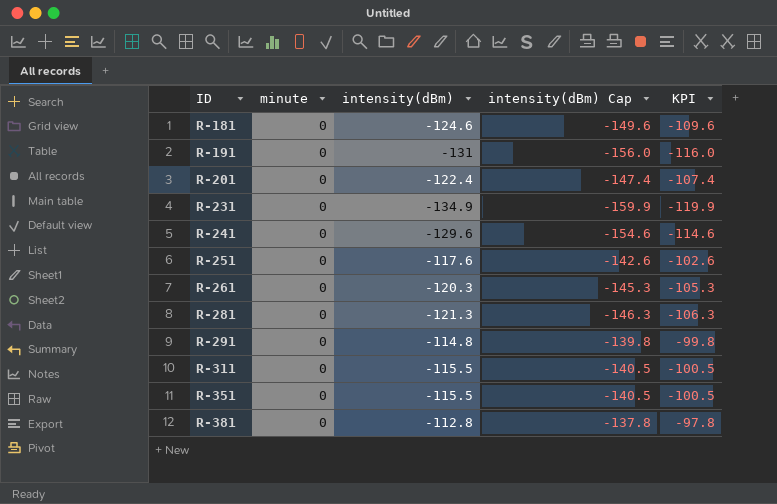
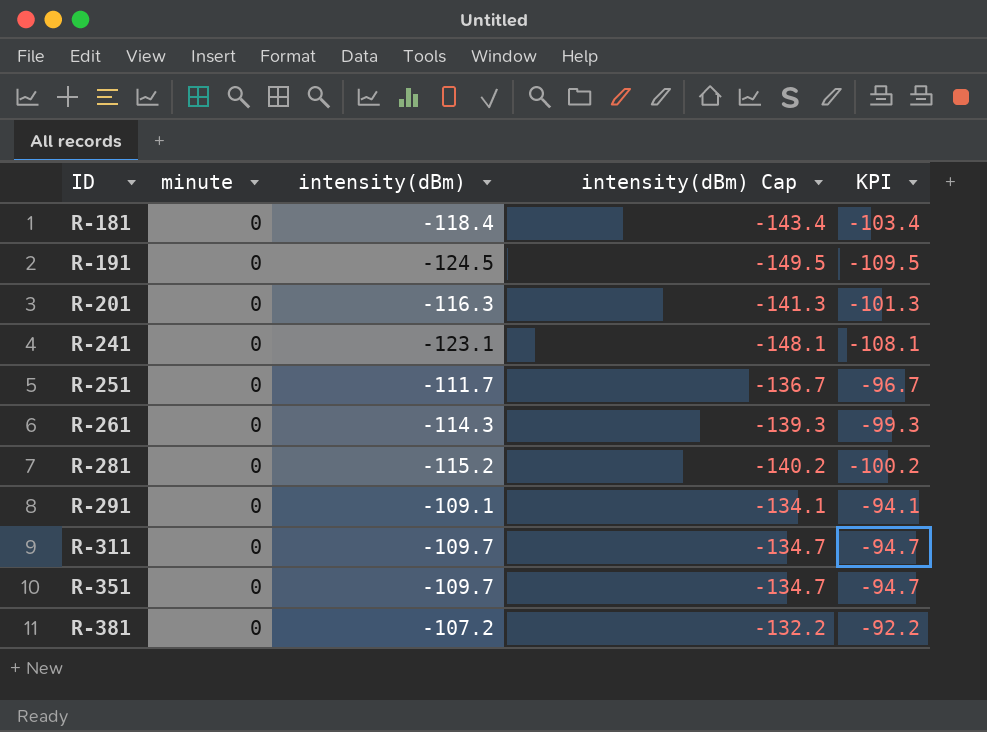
row R-231: 0 | -134.9 | -159.9 | -119.9 -> none
R-181 | intensity(dBm): -124.6 -> -118.4
R-181 | intensity(dBm) Cap: -149.6 -> -143.4
R-181 | KPI: -109.6 -> -103.4
R-191 | intensity(dBm): -131 -> -124.5
R-191 | intensity(dBm) Cap: -156.0 -> -149.5
R-191 | KPI: -116.0 -> -109.5
R-201 | intensity(dBm): -122.4 -> -116.3
R-201 | intensity(dBm) Cap: -147.4 -> -141.3
R-201 | KPI: -107.4 -> -101.3
R-241 | intensity(dBm): -129.6 -> -123.1
R-241 | intensity(dBm) Cap: -154.6 -> -148.1
R-241 | KPI: -114.6 -> -108.1
R-251 | intensity(dBm): -117.6 -> -111.7
R-251 | intensity(dBm) Cap: -142.6 -> -136.7
R-251 | KPI: -102.6 -> -96.7
R-261 | intensity(dBm): -120.3 -> -114.3
R-261 | intensity(dBm) Cap: -145.3 -> -139.3
R-261 | KPI: -105.3 -> -99.3
R-281 | intensity(dBm): -121.3 -> -115.2
R-281 | intensity(dBm) Cap: -146.3 -> -140.2
R-281 | KPI: -106.3 -> -100.2
R-291 | intensity(dBm): -114.8 -> -109.1
R-291 | intensity(dBm) Cap: -139.8 -> -134.1
R-291 | KPI: -99.8 -> -94.1
R-311 | intensity(dBm): -115.5 -> -109.7
R-311 | intensity(dBm) Cap: -140.5 -> -134.7
R-311 | KPI: -100.5 -> -94.7
R-351 | intensity(dBm): -115.5 -> -109.7
R-351 | intensity(dBm) Cap: -140.5 -> -134.7
R-351 | KPI: -100.5 -> -94.7
R-381 | intensity(dBm): -112.8 -> -107.2
R-381 | intensity(dBm) Cap: -137.8 -> -132.2
R-381 | KPI: -97.8 -> -92.2

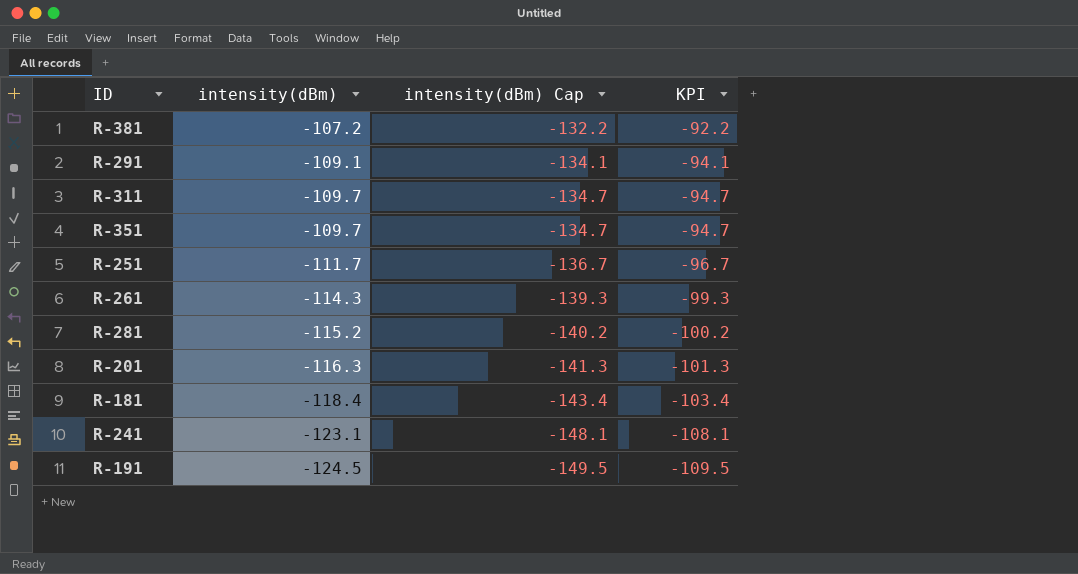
row order: ID ascending -> intensity(dBm) descending
column minute | position: 2 -> none

